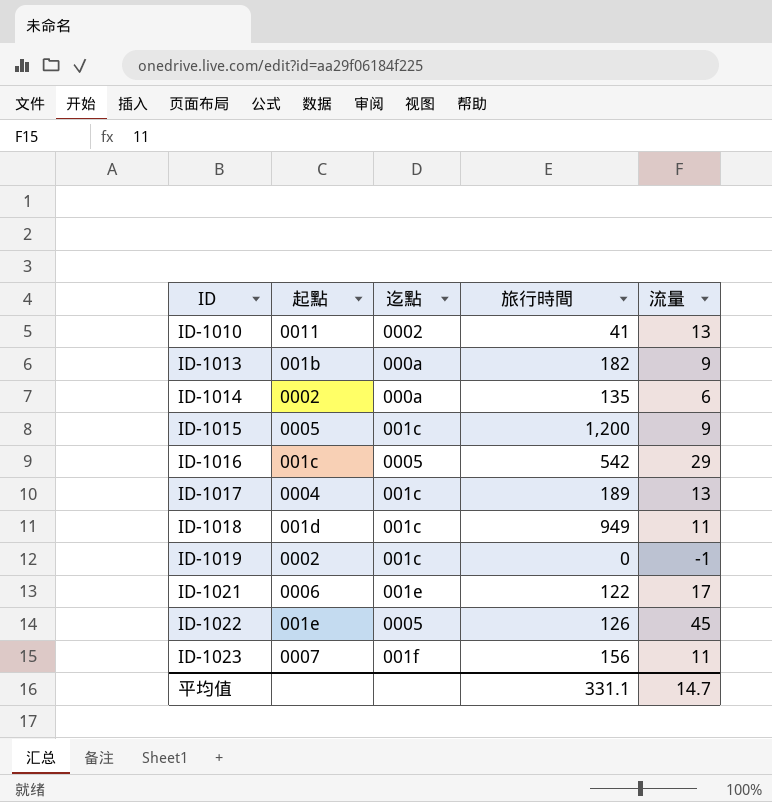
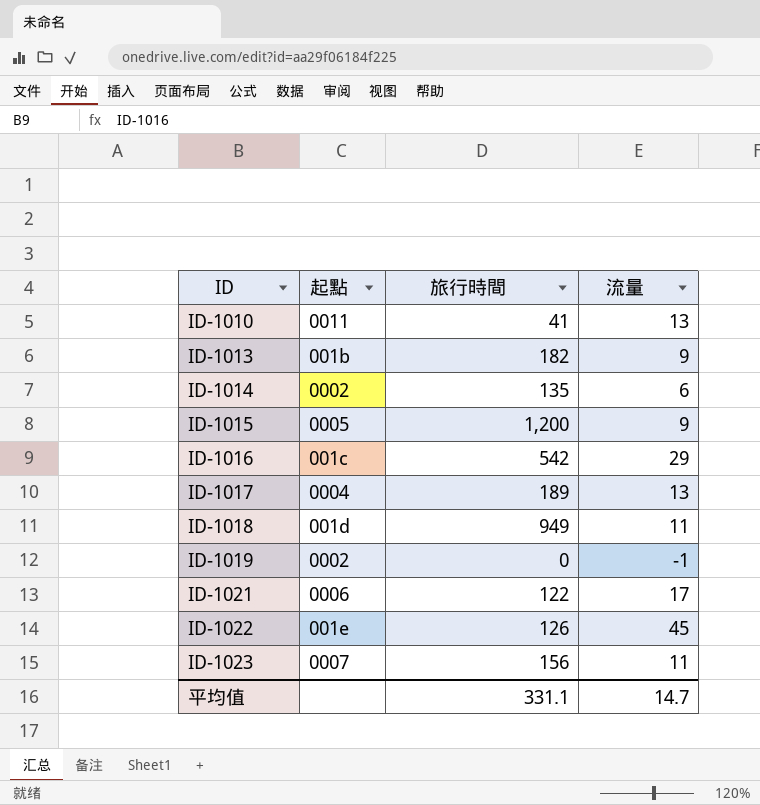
column 迄點 | position: 3 -> none

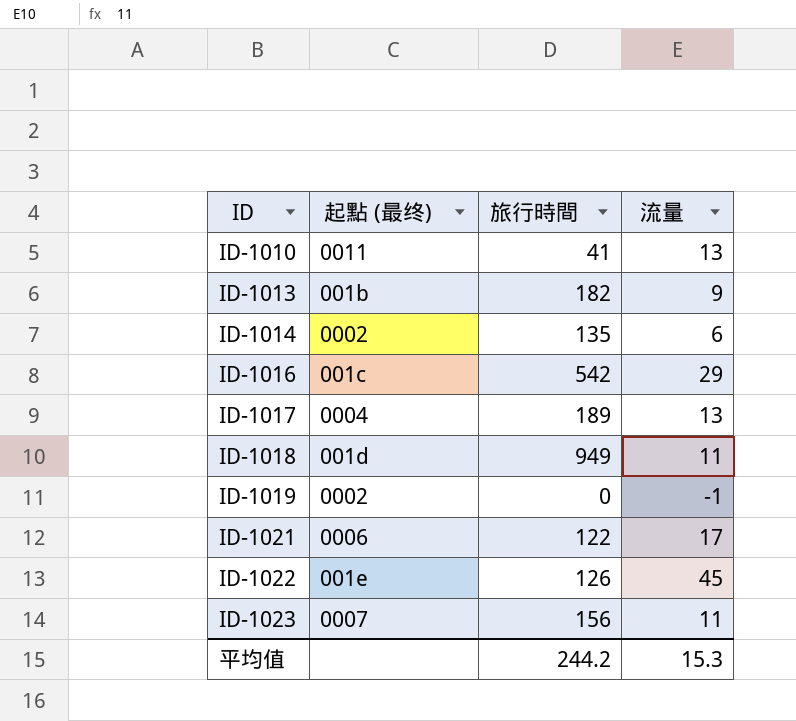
column name: 起點 -> 起點 (最终)
row ID-1015: 0005 | 1,200 | 9 -> none
平均值 | 旅行時間: 331.1 -> 244.2
平均值 | 流量: 14.7 -> 15.3

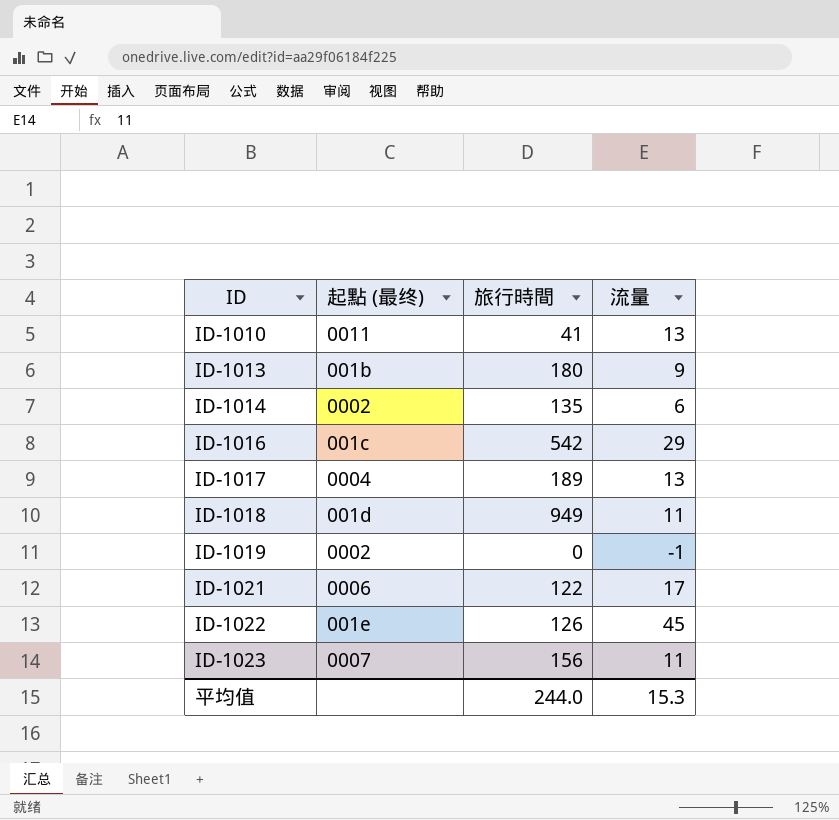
ID-1013 | 旅行時間: 182 -> 180
平均值 | 旅行時間: 244.2 -> 244.0

